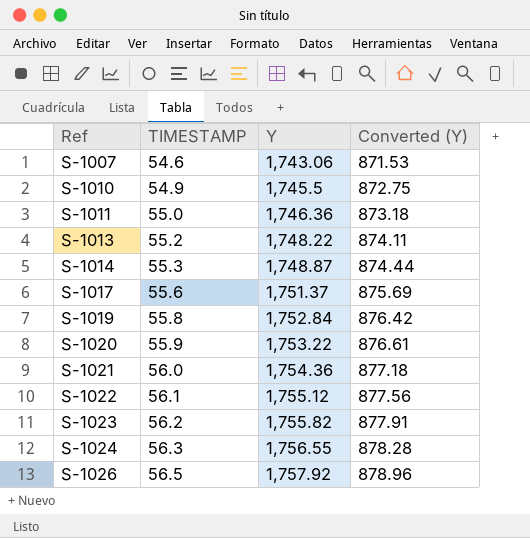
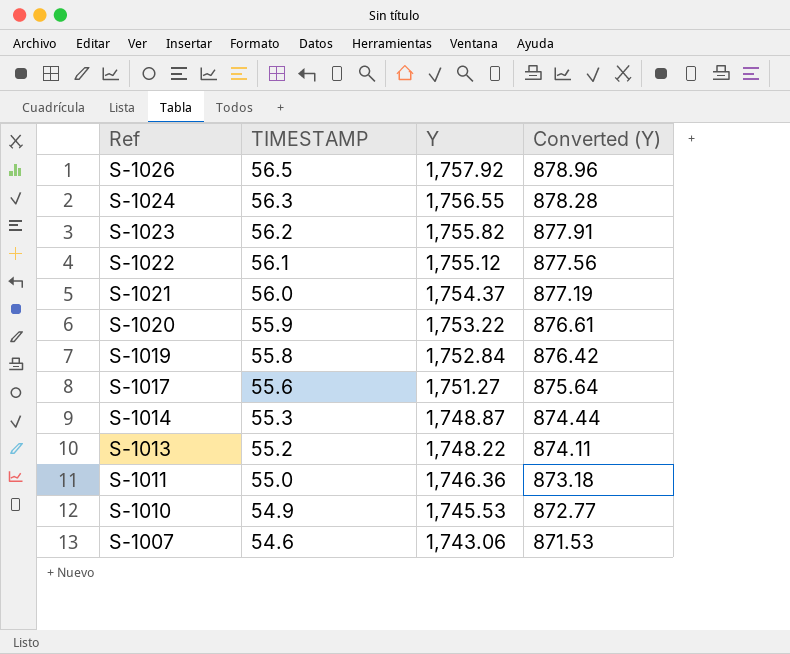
row order: Ref ascending -> Ref descending
S-1021 | Y: 1,754.36 -> 1,754.37
S-1021 | Converted (Y): 877.18 -> 877.19
S-1017 | Y: 1,751.37 -> 1,751.27
S-1017 | Converted (Y): 875.69 -> 875.64
S-1010 | Y: 1,745.5 -> 1,745.53
S-1010 | Converted (Y): 872.75 -> 872.77

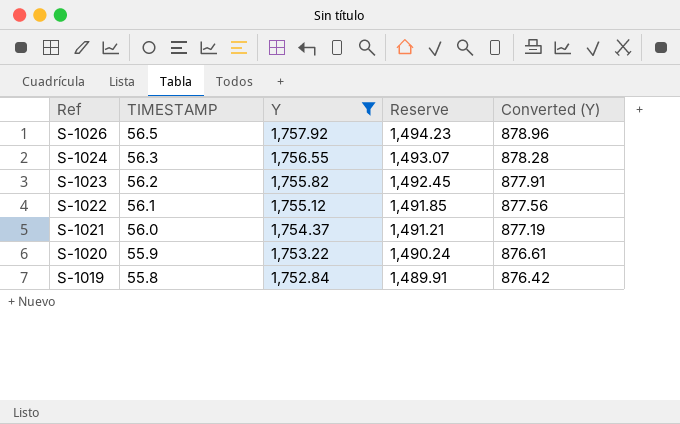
filter: none -> Y >= 1,752.84
column Reserve | formula: none -> [Y] * 0.85

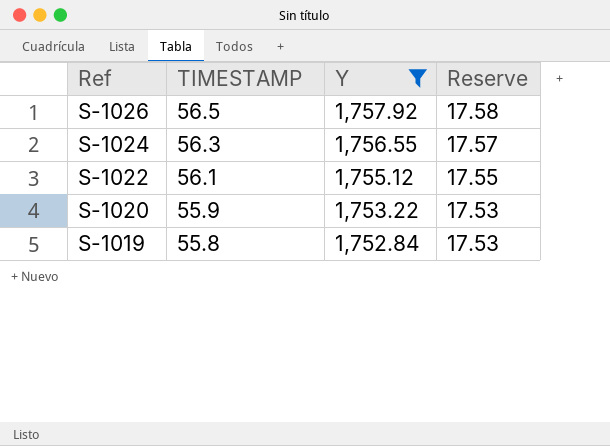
column Converted (Y) | formula: [Y] * 0.5 -> none
column Reserve | formula: [Y] * 0.85 -> [Y] * 0.01
row S-1023: 56.2 | 1,755.82 | 1,492.45 | 877.91 -> none
row S-1021: 56.0 | 1,754.37 | 1,491.21 | 877.19 -> none

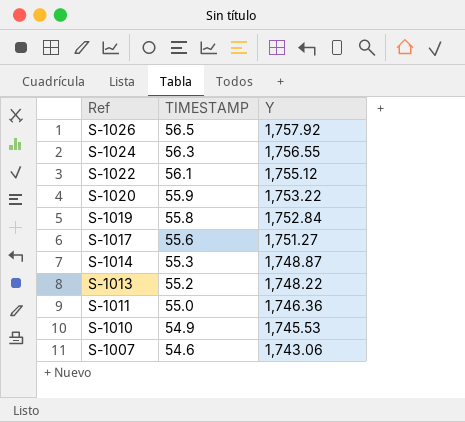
filter: Y >= 1,752.84 -> none
column Reserve | formula: [Y] * 0.01 -> none

